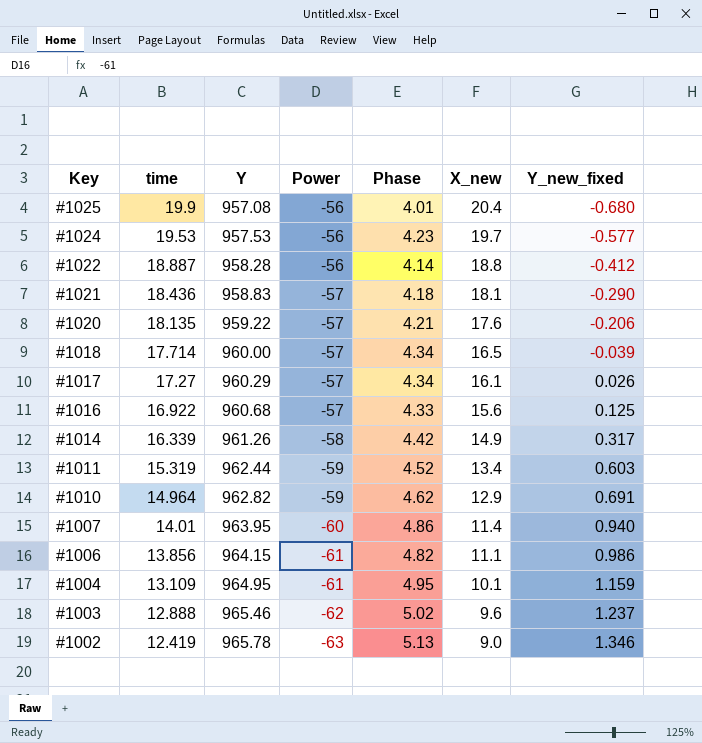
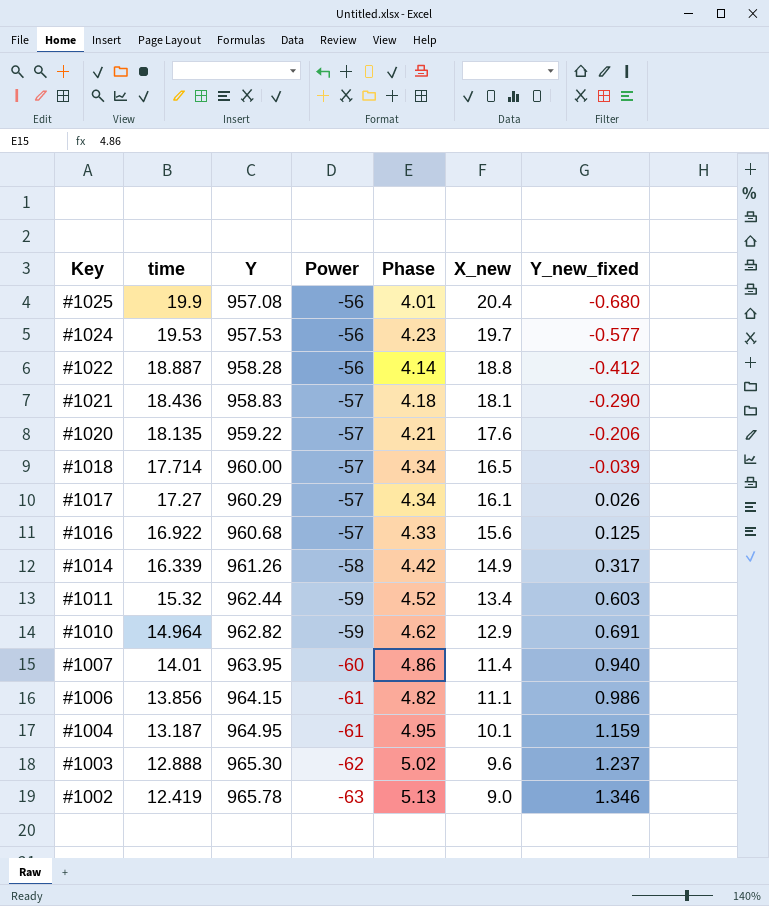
#1011 | time: 15.319 -> 15.32
#1004 | time: 13.109 -> 13.187
#1003 | Y: 965.46 -> 965.30

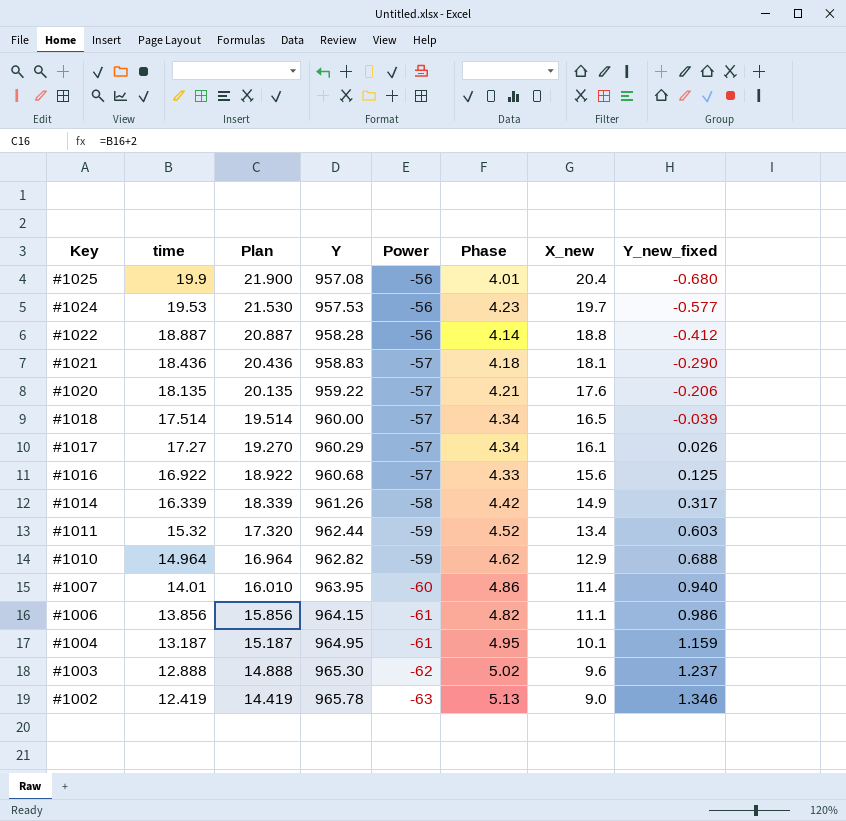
column Plan | formula: none -> [time] + 2
#1018 | time: 17.714 -> 17.514
#1010 | Y_new_fixed: 0.691 -> 0.688

